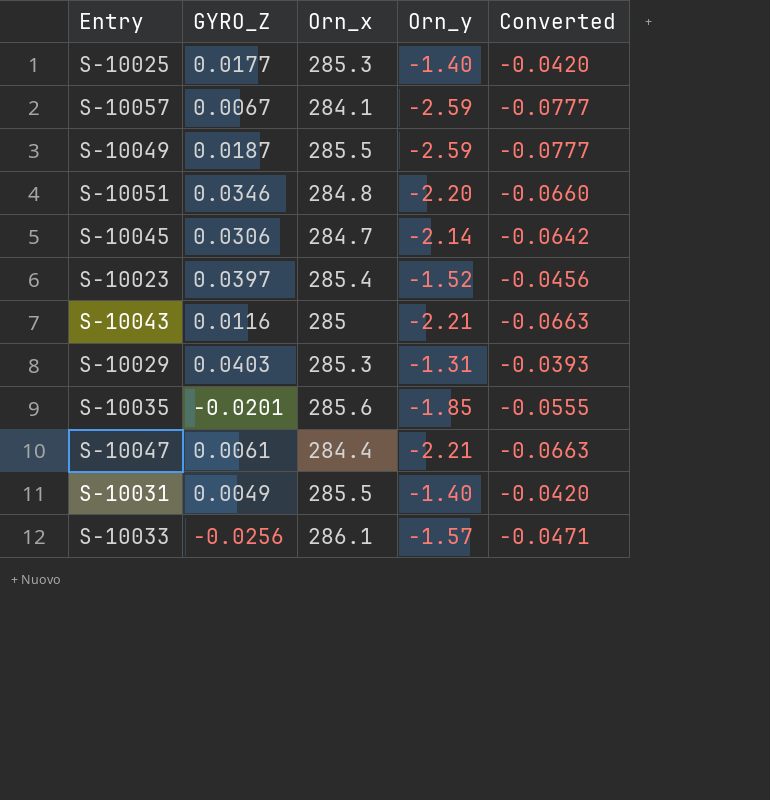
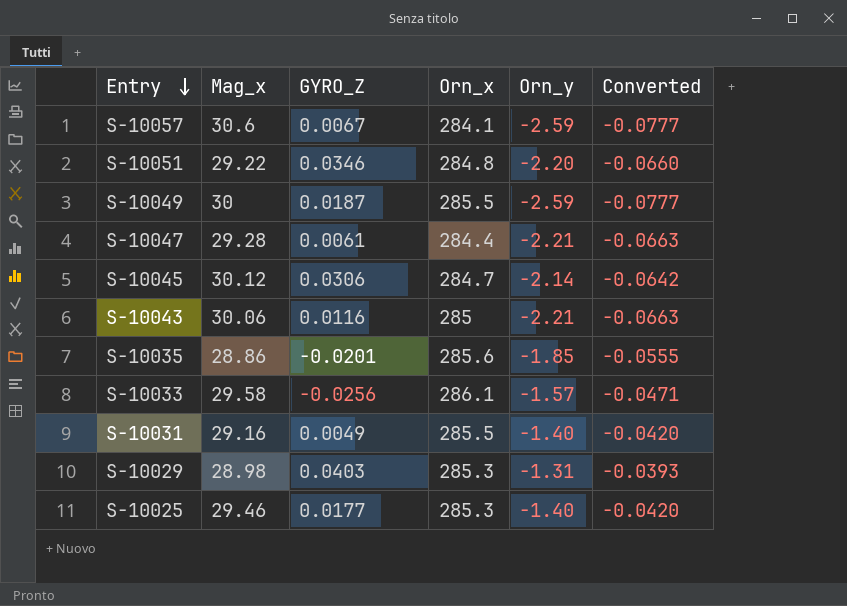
row order: none -> Entry descending
column Mag_x | position: none -> 2
row S-10023: 0.0397 | 285.4 | -1.52 | -0.0456 -> none

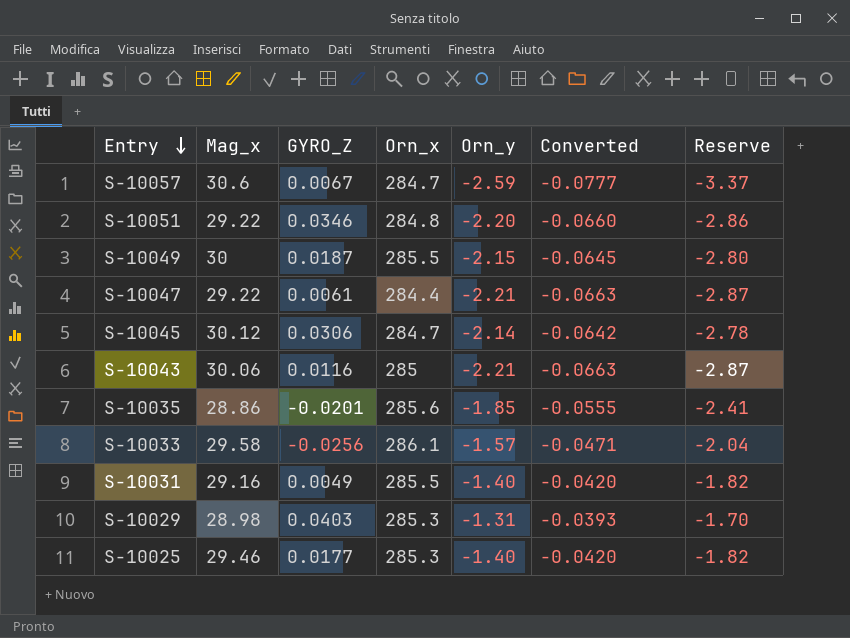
column Reserve | formula: none -> [Orn_y] * 1.3
S-10057 | Orn_x: 284.1 -> 284.7
S-10049 | Orn_y: -2.59 -> -2.15
S-10049 | Converted: -0.0777 -> -0.0645
S-10047 | Mag_x: 29.28 -> 29.22

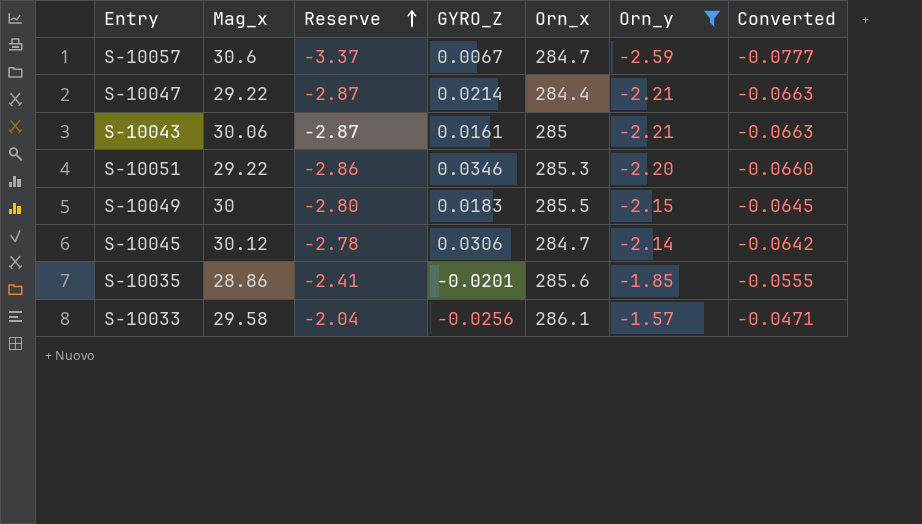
filter: none -> Orn_y <= -1.57
row order: Entry descending -> Reserve ascending
column Reserve | position: 7 -> 3
S-10047 | GYRO_Z: 0.0061 -> 0.0214
S-10043 | GYRO_Z: 0.0116 -> 0.0161
S-10051 | Orn_x: 284.8 -> 285.3
S-10049 | GYRO_Z: 0.0187 -> 0.0183

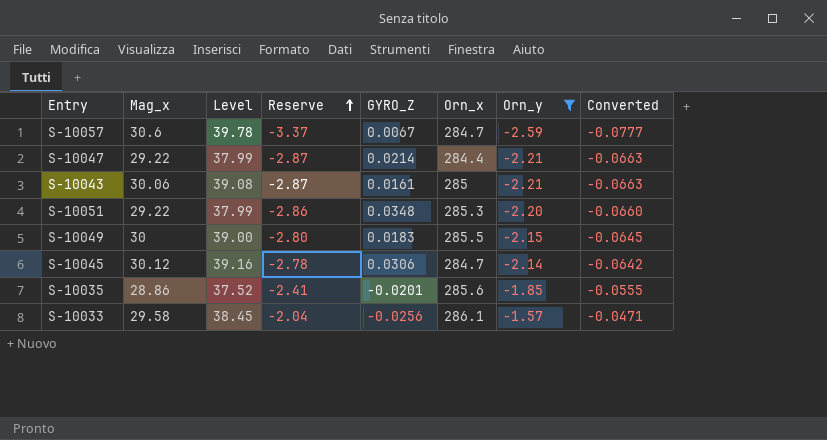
column Level | formula: none -> [Mag_x] * 1.3
S-10051 | GYRO_Z: 0.0346 -> 0.0348

